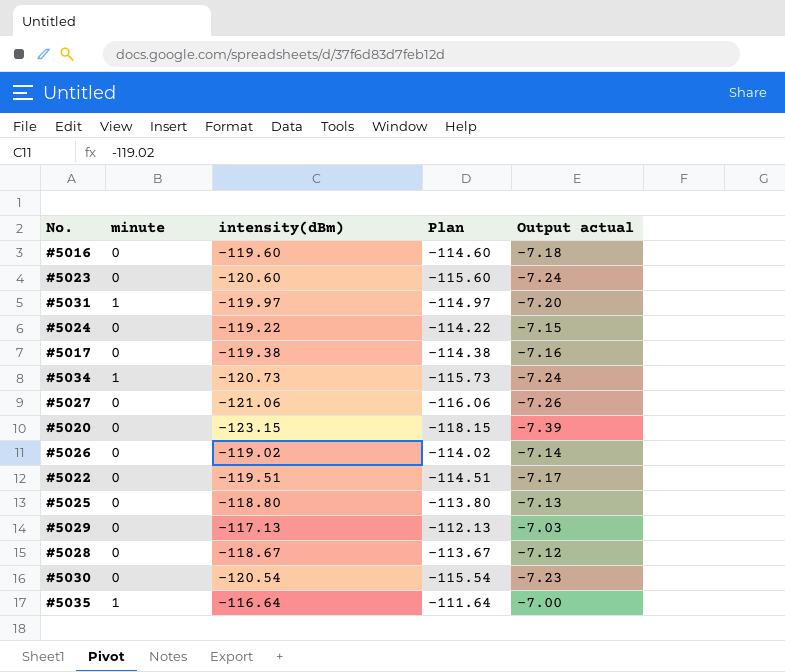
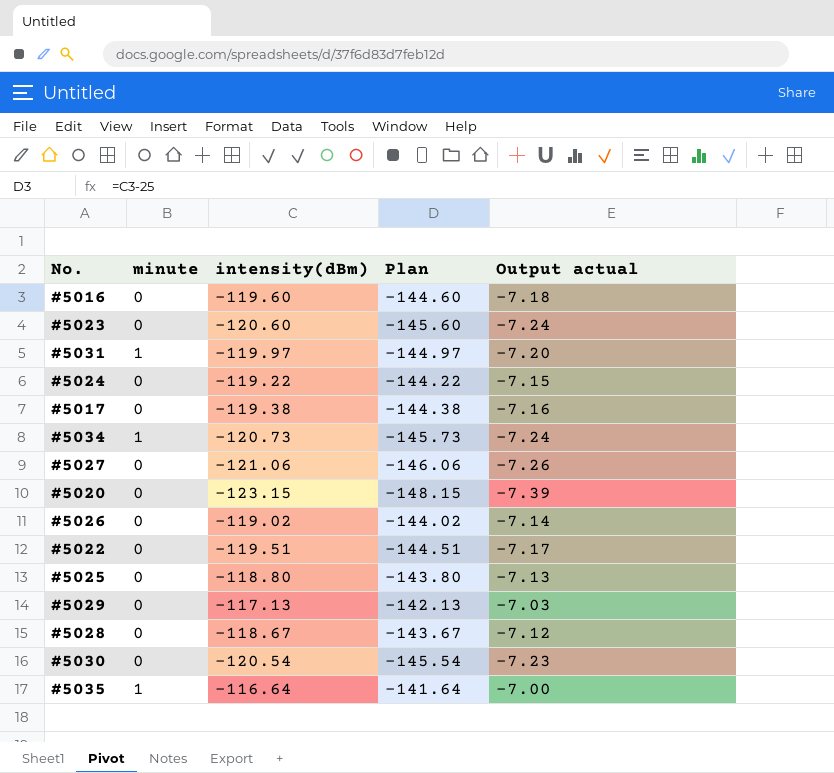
column Plan | formula: [intensity(dBm)] + 5 -> [intensity(dBm)] - 25

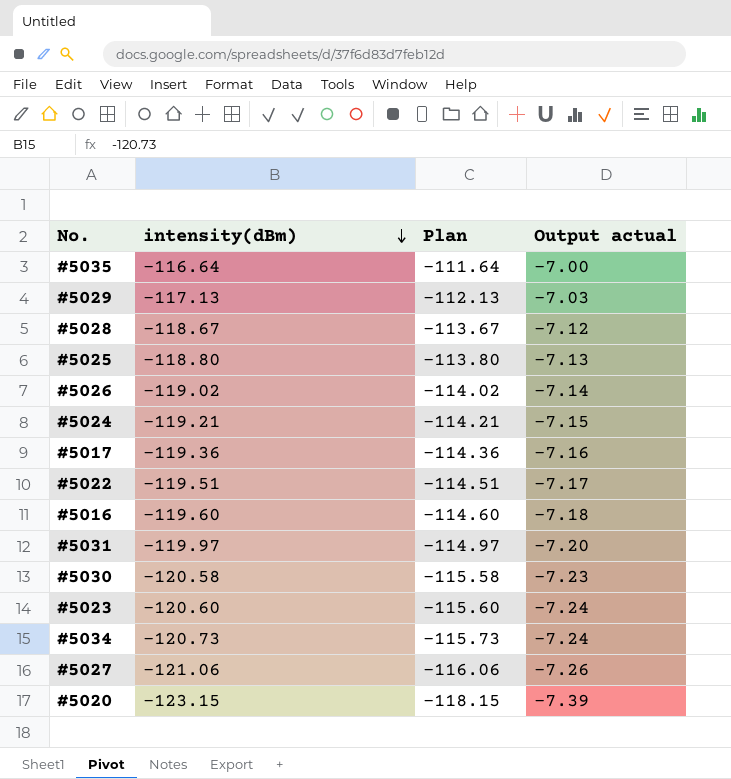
row order: none -> intensity(dBm) descending
column minute | position: 2 -> none
column Plan | formula: [intensity(dBm)] - 25 -> [intensity(dBm)] + 5
#5024 | intensity(dBm): -119.22 -> -119.21
#5017 | intensity(dBm): -119.38 -> -119.36
#5030 | intensity(dBm): -120.54 -> -120.58

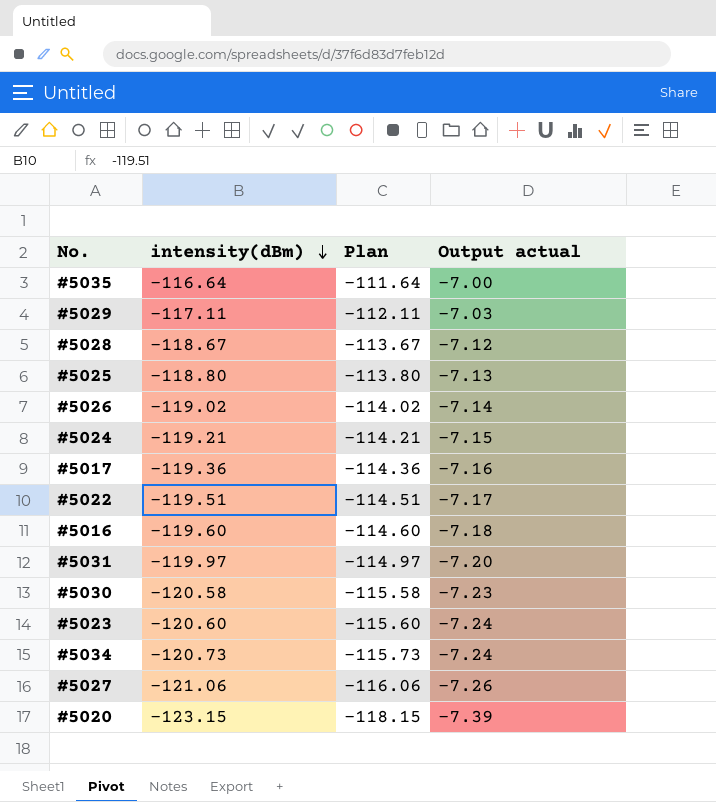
#5029 | intensity(dBm): -117.13 -> -117.11
#5029 | Plan: -112.13 -> -112.11

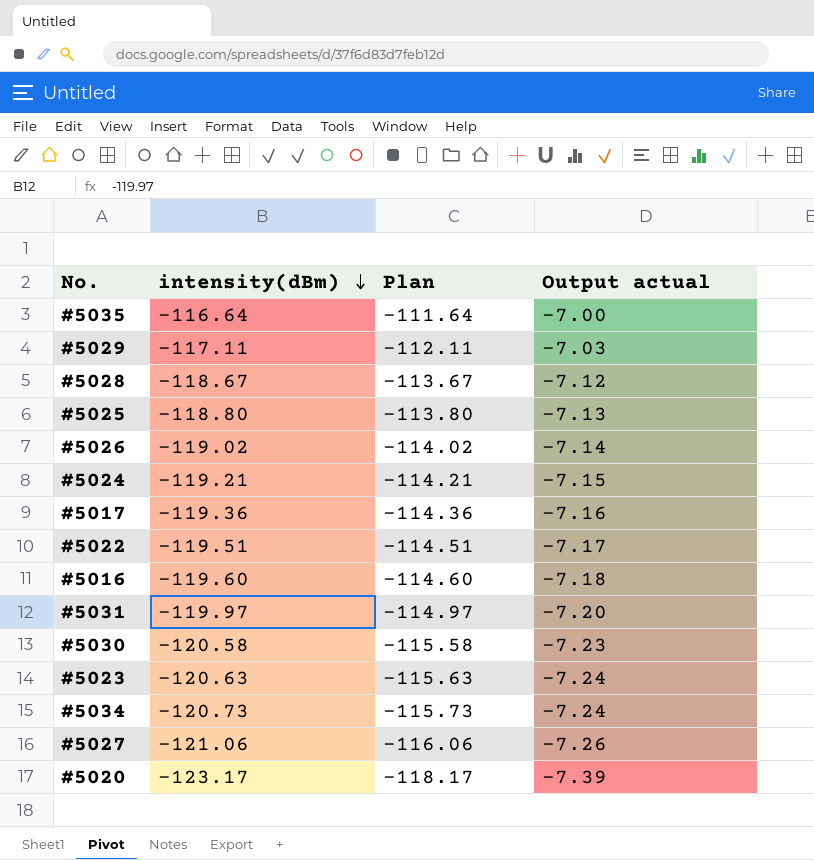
#5023 | intensity(dBm): -120.60 -> -120.63
#5023 | Plan: -115.60 -> -115.63
#5020 | intensity(dBm): -123.15 -> -123.17
#5020 | Plan: -118.15 -> -118.17

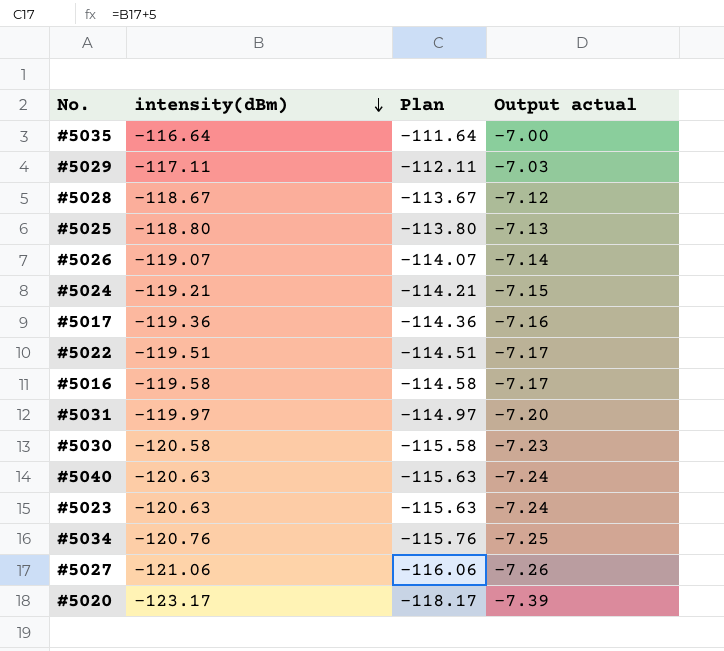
#5026 | intensity(dBm): -119.02 -> -119.07
#5026 | Plan: -114.02 -> -114.07
#5016 | intensity(dBm): -119.60 -> -119.58
#5016 | Plan: -114.60 -> -114.58
#5016 | Output actual: -7.18 -> -7.17
row #5040: none -> -120.63 | -115.63 | -7.24
#5034 | intensity(dBm): -120.73 -> -120.76
#5034 | Plan: -115.73 -> -115.76
#5034 | Output actual: -7.24 -> -7.25

